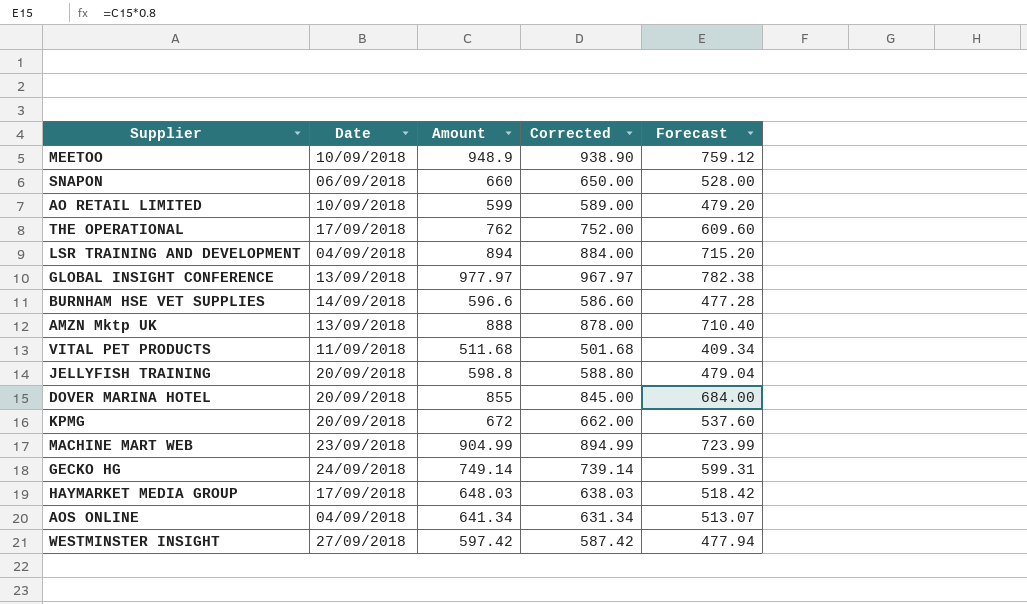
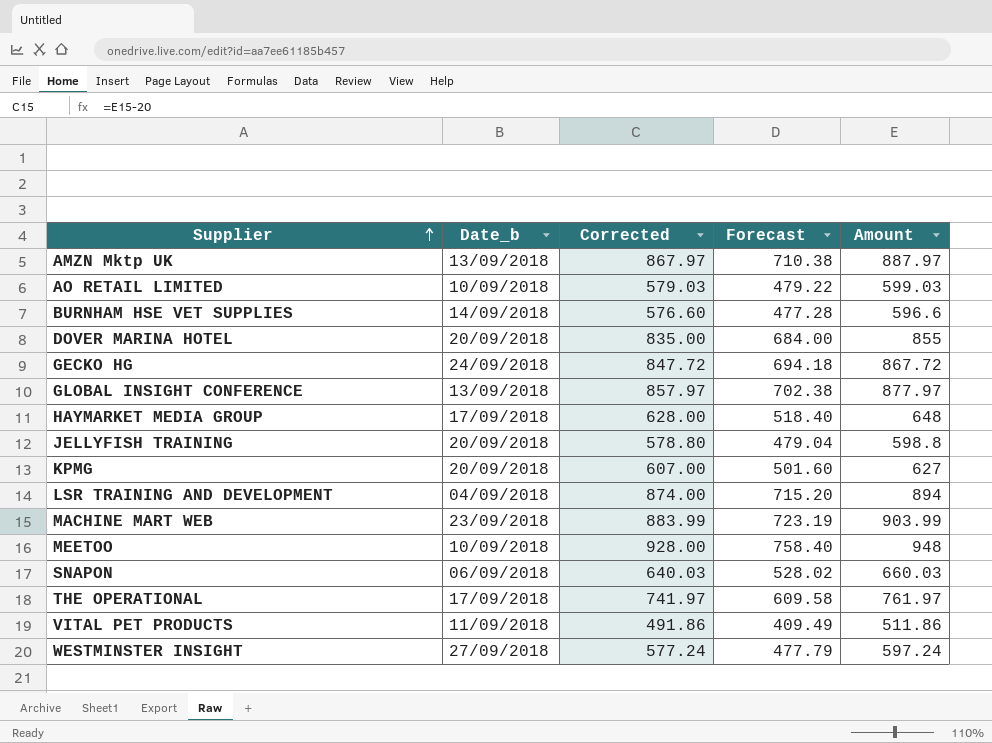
row order: none -> Supplier ascending
column name: Date -> Date_b
column Corrected | formula: [Amount] - 10 -> [Amount] - 20
column Amount | position: 3 -> 5
row AOS ONLINE: 04/09/2018 | 641.34 | 631.34 | 513.07 -> none
AMZN Mktp UK | Forecast: 710.40 -> 710.38
AMZN Mktp UK | Amount: 888 -> 887.97
AO RETAIL LIMITED | Forecast: 479.20 -> 479.22
AO RETAIL LIMITED | Amount: 599 -> 599.03
GECKO HG | Forecast: 599.31 -> 694.18
GECKO HG | Amount: 749.14 -> 867.72
GLOBAL INSIGHT CONFERENCE | Forecast: 782.38 -> 702.38
GLOBAL INSIGHT CONFERENCE | Amount: 977.97 -> 877.97
HAYMARKET MEDIA GROUP | Forecast: 518.42 -> 518.40
HAYMARKET MEDIA GROUP | Amount: 648.03 -> 648
KPMG | Forecast: 537.60 -> 501.60
KPMG | Amount: 672 -> 627
MACHINE MART WEB | Forecast: 723.99 -> 723.19
MACHINE MART WEB | Amount: 904.99 -> 903.99
MEETOO | Forecast: 759.12 -> 758.40
MEETOO | Amount: 948.9 -> 948
SNAPON | Forecast: 528.00 -> 528.02
SNAPON | Amount: 660 -> 660.03
THE OPERATIONAL | Forecast: 609.60 -> 609.58
THE OPERATIONAL | Amount: 762 -> 761.97
VITAL PET PRODUCTS | Forecast: 409.34 -> 409.49
VITAL PET PRODUCTS | Amount: 511.68 -> 511.86
WESTMINSTER INSIGHT | Forecast: 477.94 -> 477.79
WESTMINSTER INSIGHT | Amount: 597.42 -> 597.24

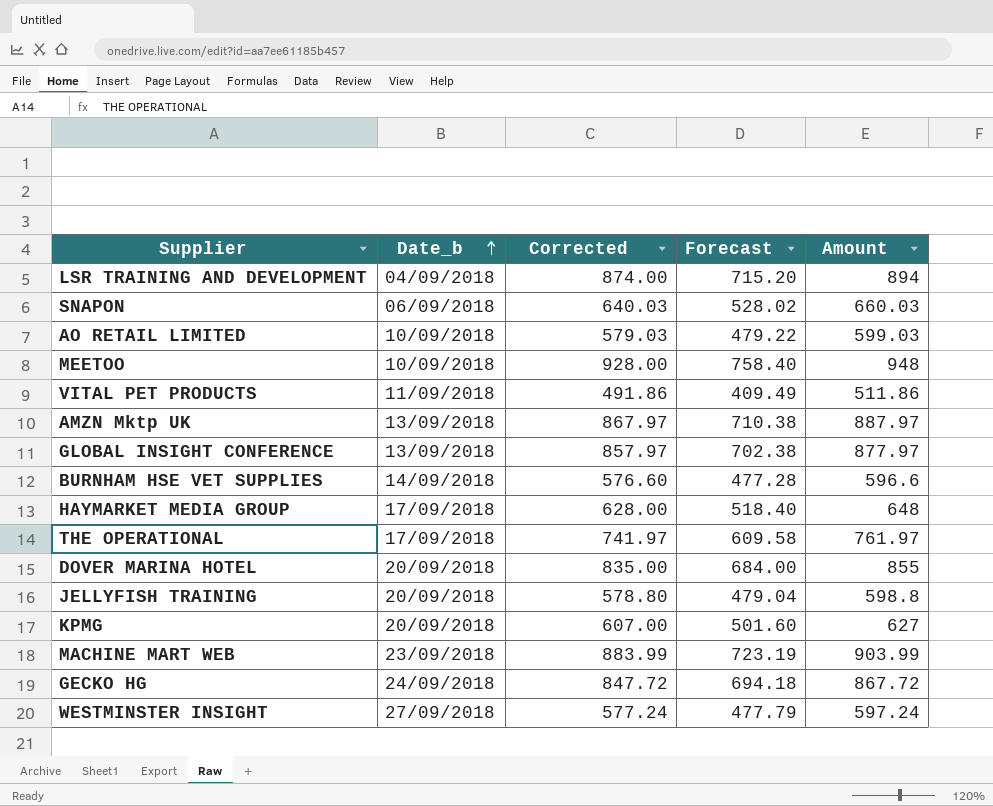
row order: Supplier ascending -> Date_b ascending

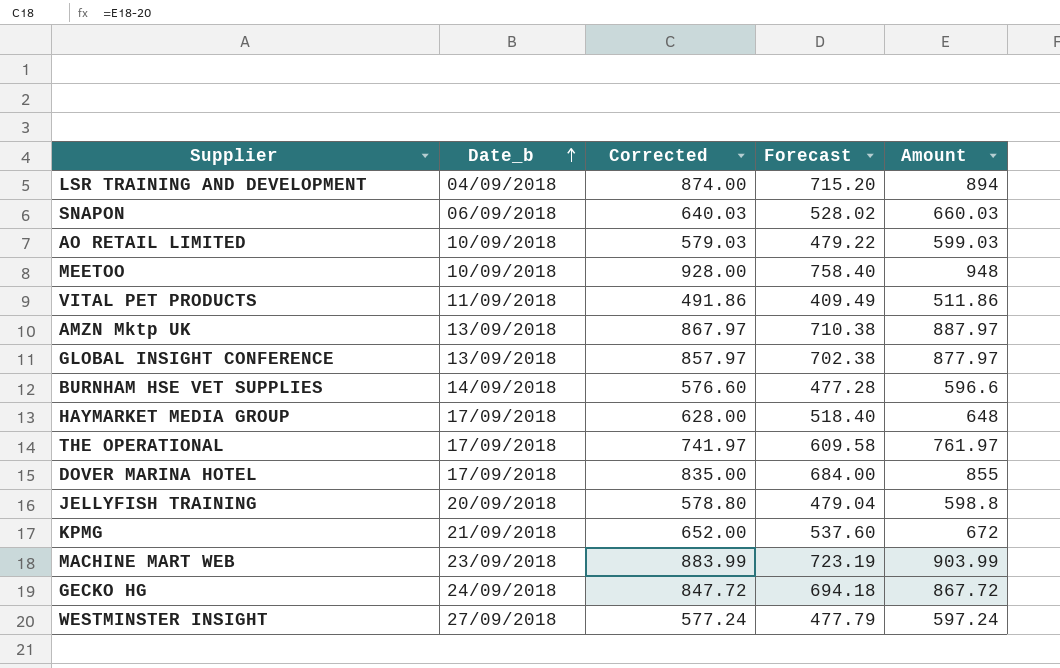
DOVER MARINA HOTEL | Date_b: 20/09/2018 -> 17/09/2018
KPMG | Date_b: 20/09/2018 -> 21/09/2018
KPMG | Corrected: 607.00 -> 652.00
KPMG | Forecast: 501.60 -> 537.60
KPMG | Amount: 627 -> 672

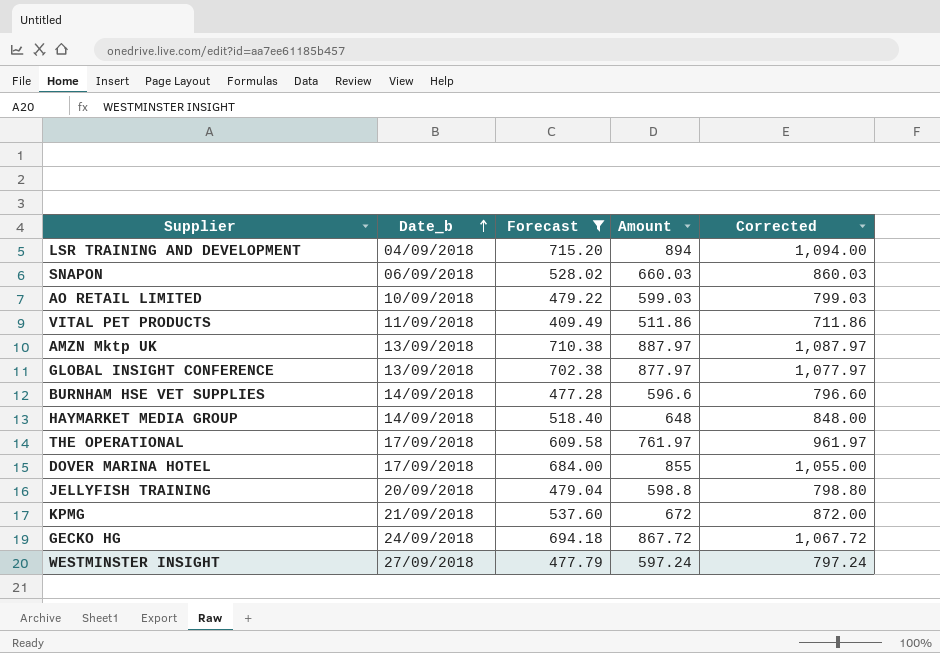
filter: none -> Forecast <= 715.20
column Corrected | formula: [Amount] - 20 -> [Amount] + 200
column Corrected | position: 3 -> 5
HAYMARKET MEDIA GROUP | Date_b: 17/09/2018 -> 14/09/2018

